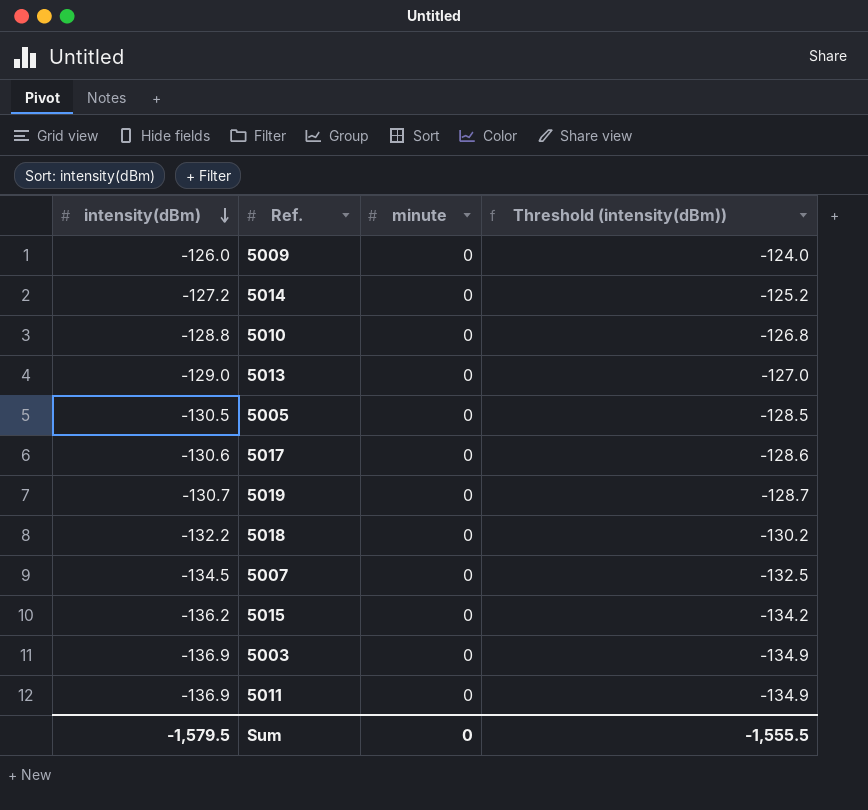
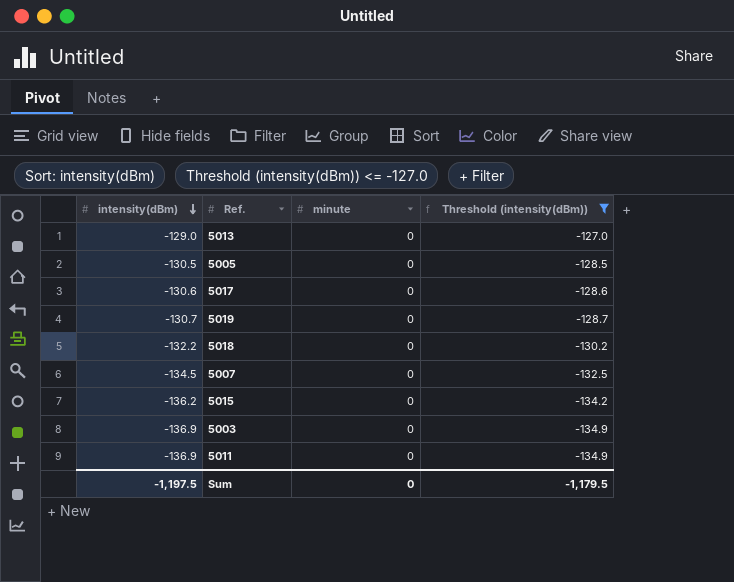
filter: none -> Threshold (intensity(dBm)) <= -127.0
Sum | intensity(dBm): -1,579.5 -> -1,197.5
Sum | Threshold (intensity(dBm)): -1,555.5 -> -1,179.5

